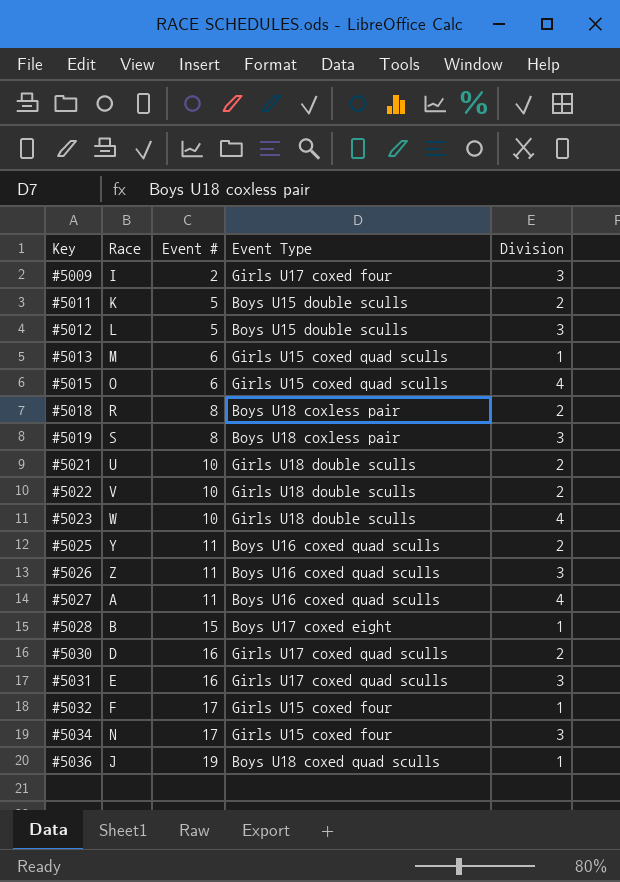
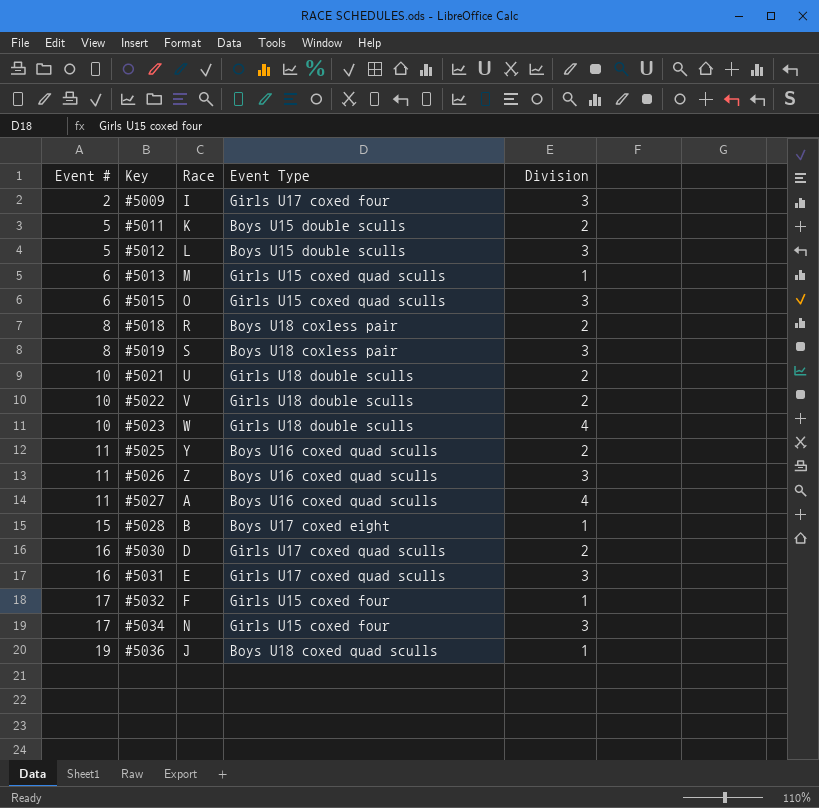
column Event # | position: 3 -> 1
#5015 | Division: 4 -> 3

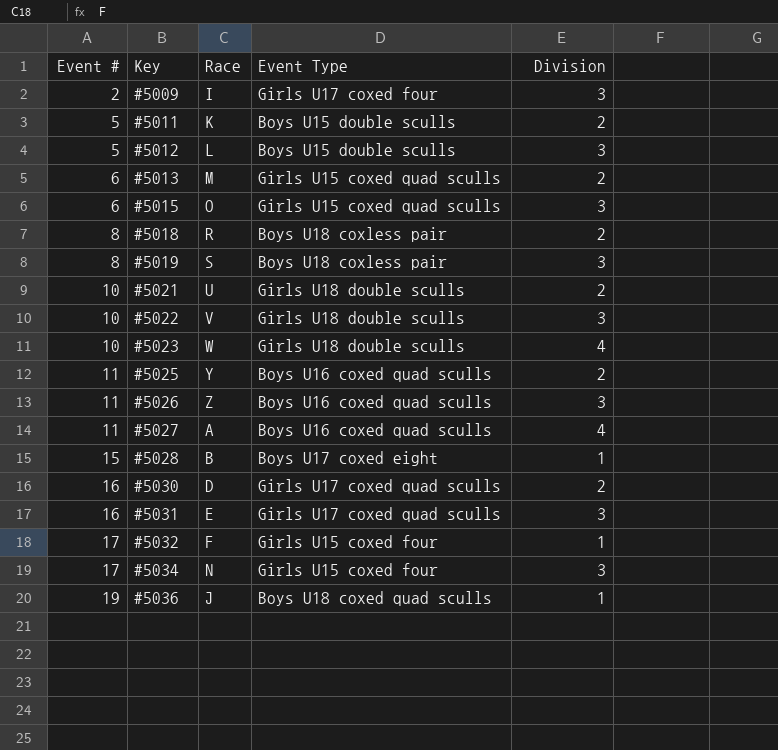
#5013 | Division: 1 -> 2
#5022 | Division: 2 -> 3

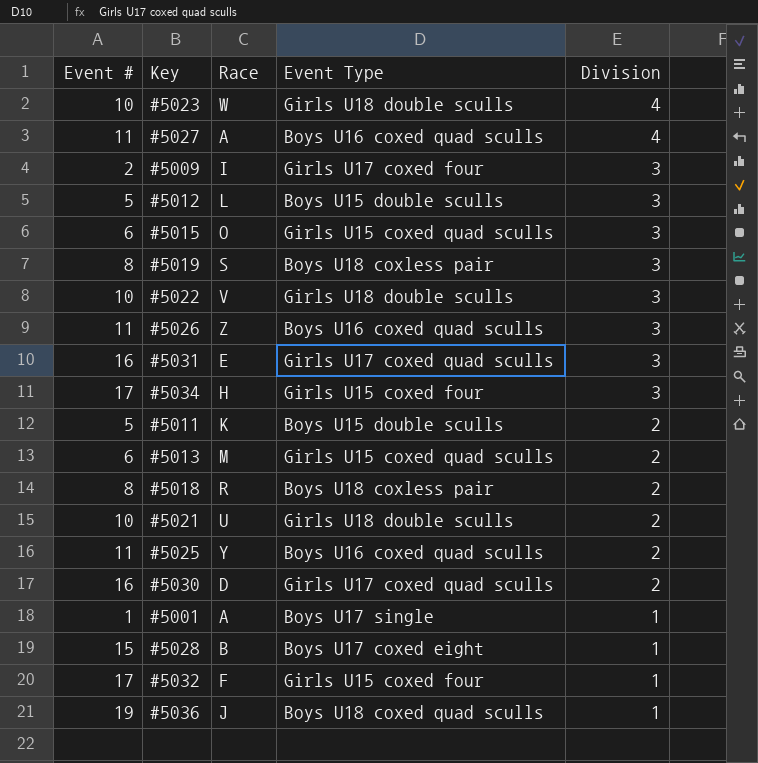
row order: Event # ascending -> Division descending
#5034 | Race: N -> H
row #5001: none -> 1 | A | Boys U17 single | 1

